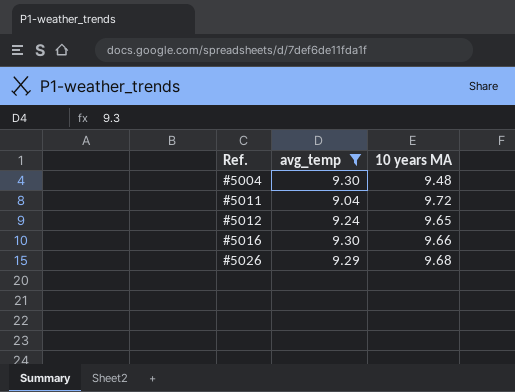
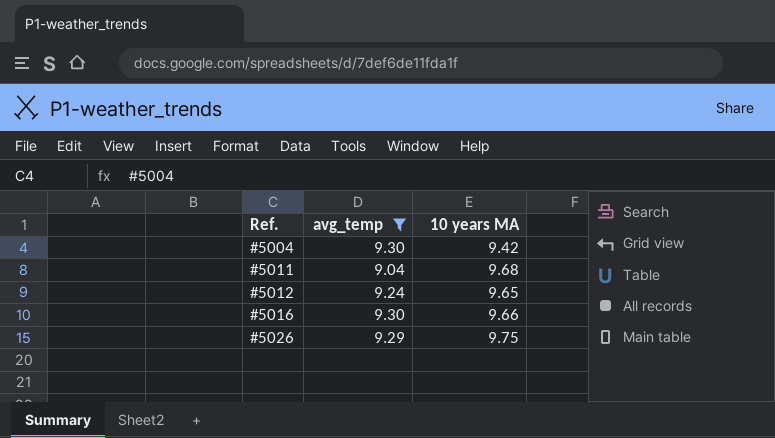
#5004 | 10 years MA: 9.48 -> 9.42
#5011 | 10 years MA: 9.72 -> 9.68
#5026 | 10 years MA: 9.68 -> 9.75

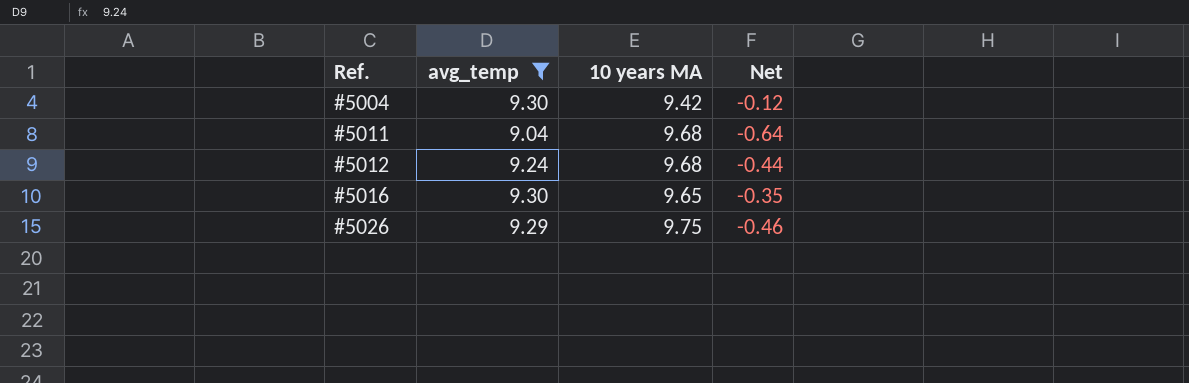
column Net | formula: none -> [avg_temp] - [10 years MA]
#5012 | 10 years MA: 9.65 -> 9.68
#5016 | 10 years MA: 9.66 -> 9.65

